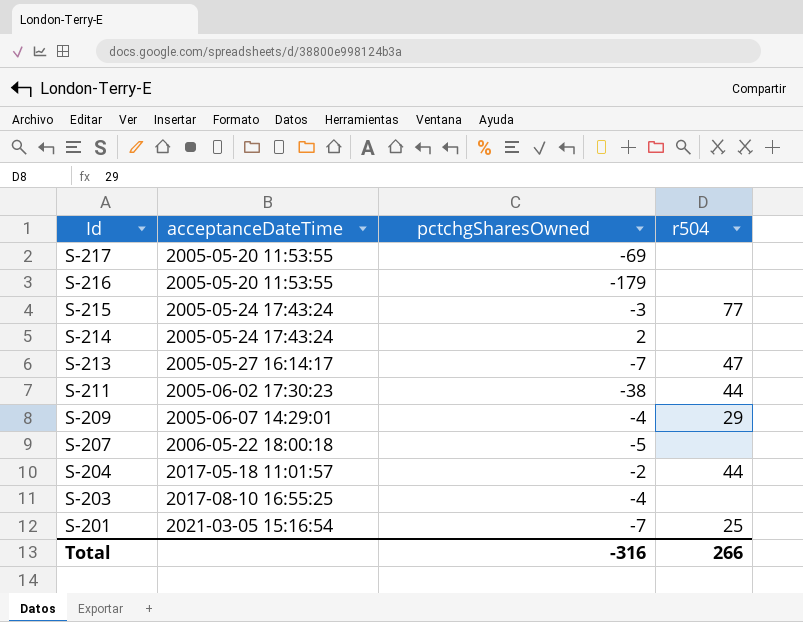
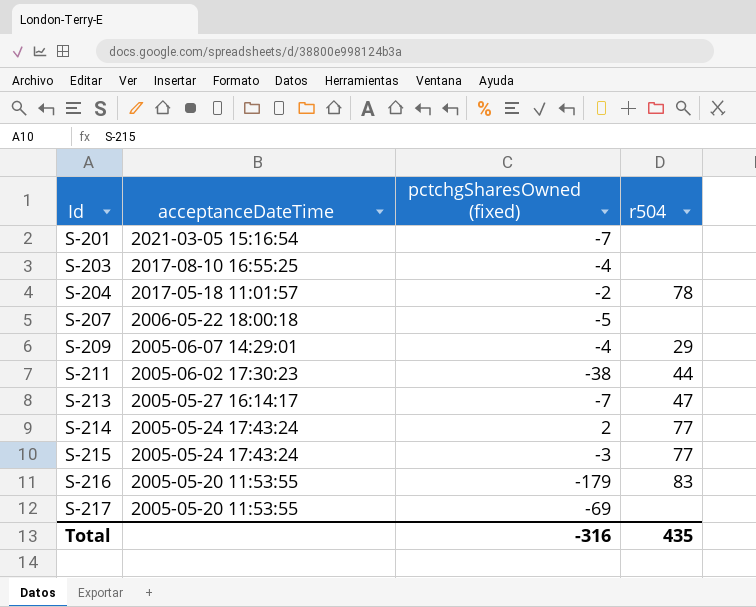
row order: Id descending -> Id ascending
column name: pctchgSharesOwned -> pctchgSharesOwned (fixed)
S-201 | r504: 25 -> none
S-204 | r504: 44 -> 78
S-214 | r504: none -> 77
S-216 | r504: none -> 83
Total | r504: 266 -> 435

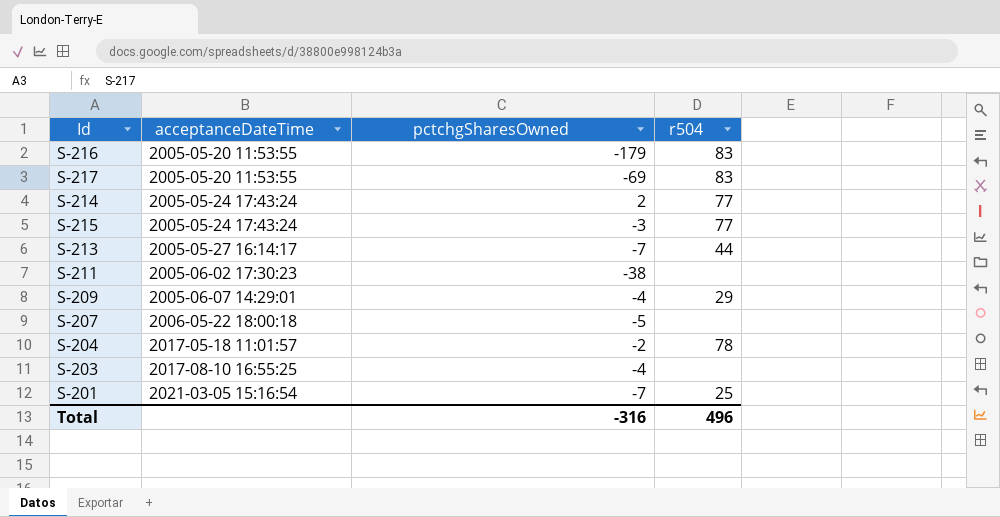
row order: Id ascending -> acceptanceDateTime ascending
column name: pctchgSharesOwned (fixed) -> pctchgSharesOwned
S-217 | r504: none -> 83
S-213 | r504: 47 -> 44
S-211 | r504: 44 -> none
S-201 | r504: none -> 25
Total | r504: 435 -> 496

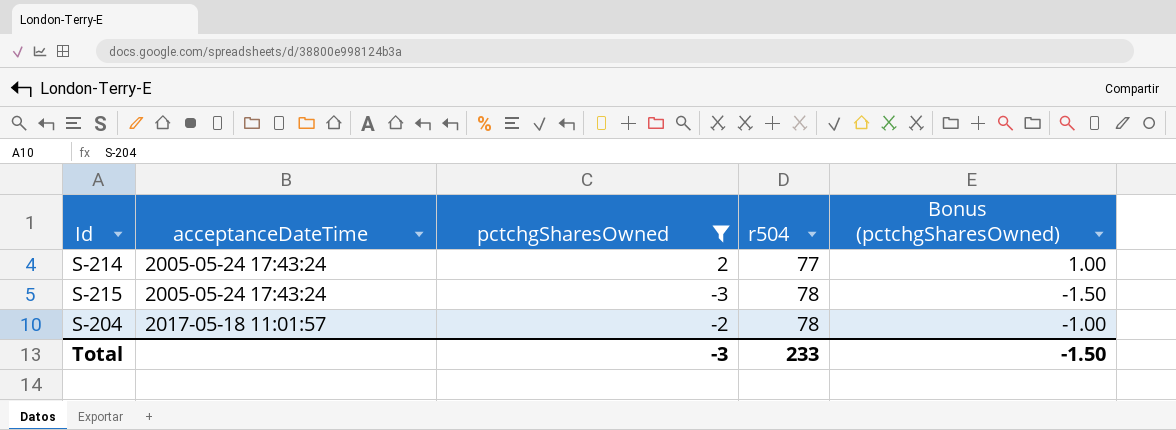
filter: none -> pctchgSharesOwned >= -3
column Bonus (pctchgSharesOwned) | formula: none -> [pctchgSharesOwned] * 0.5
S-215 | r504: 77 -> 78
Total | pctchgSharesOwned: -316 -> -3
Total | r504: 496 -> 233

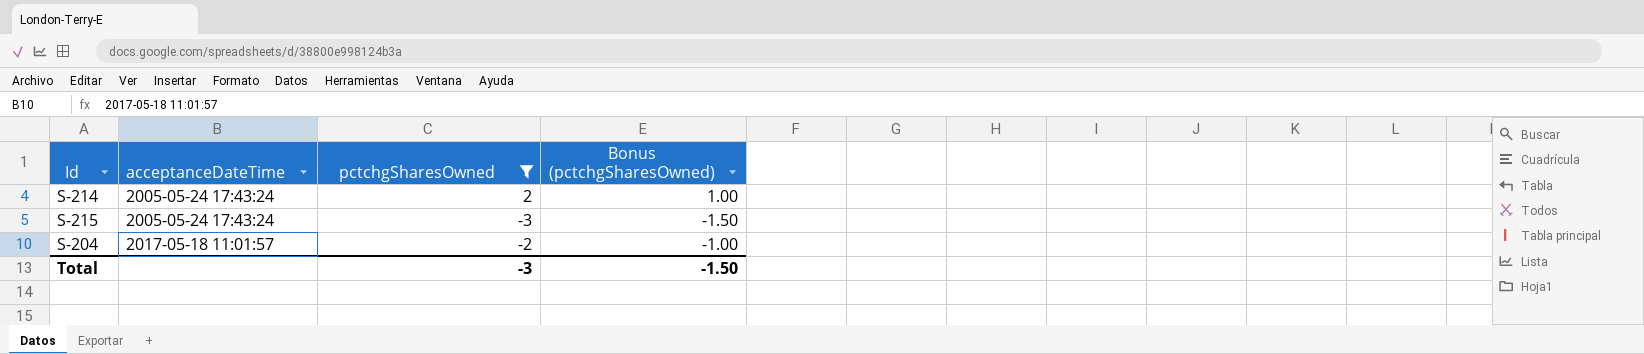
column r504 | position: 4 -> none

